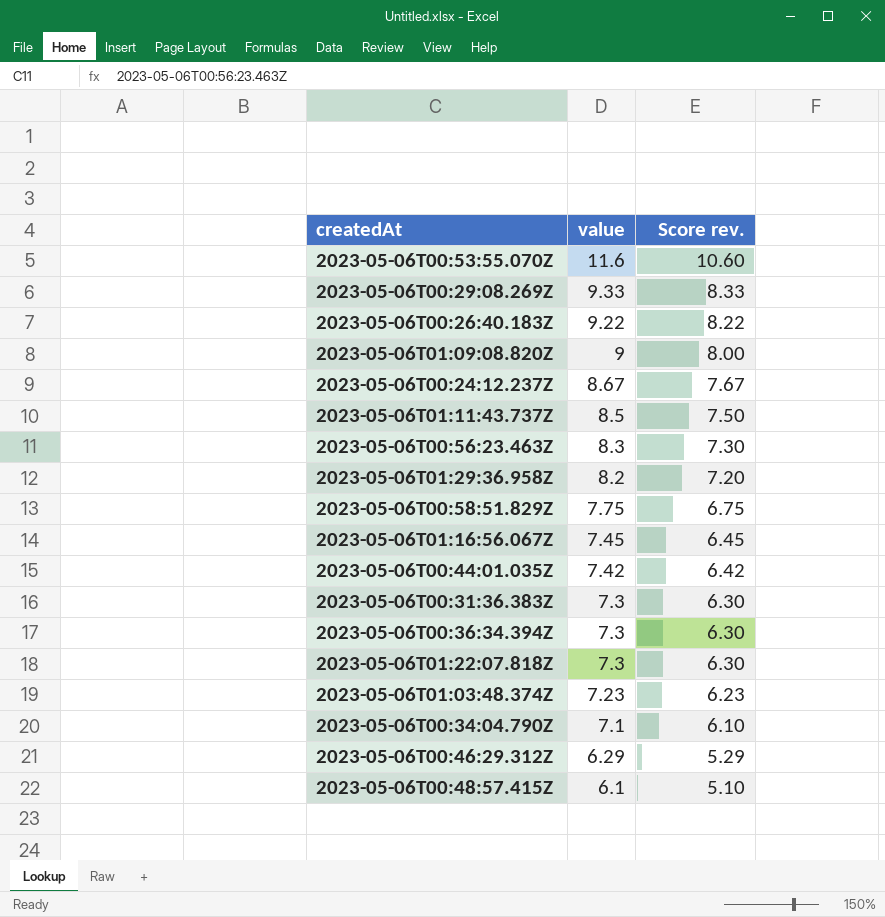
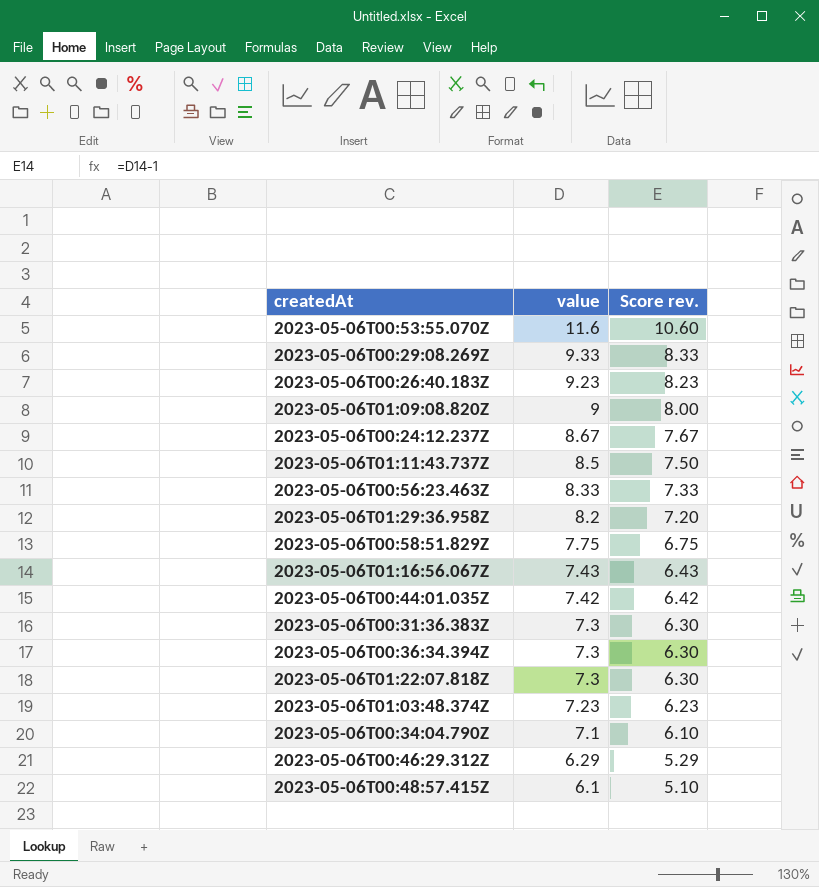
2023-05-06T00:26:40.183Z | value: 9.22 -> 9.23
2023-05-06T00:26:40.183Z | Score rev.: 8.22 -> 8.23
2023-05-06T00:56:23.463Z | value: 8.3 -> 8.33
2023-05-06T00:56:23.463Z | Score rev.: 7.30 -> 7.33
2023-05-06T01:16:56.067Z | value: 7.45 -> 7.43
2023-05-06T01:16:56.067Z | Score rev.: 6.45 -> 6.43

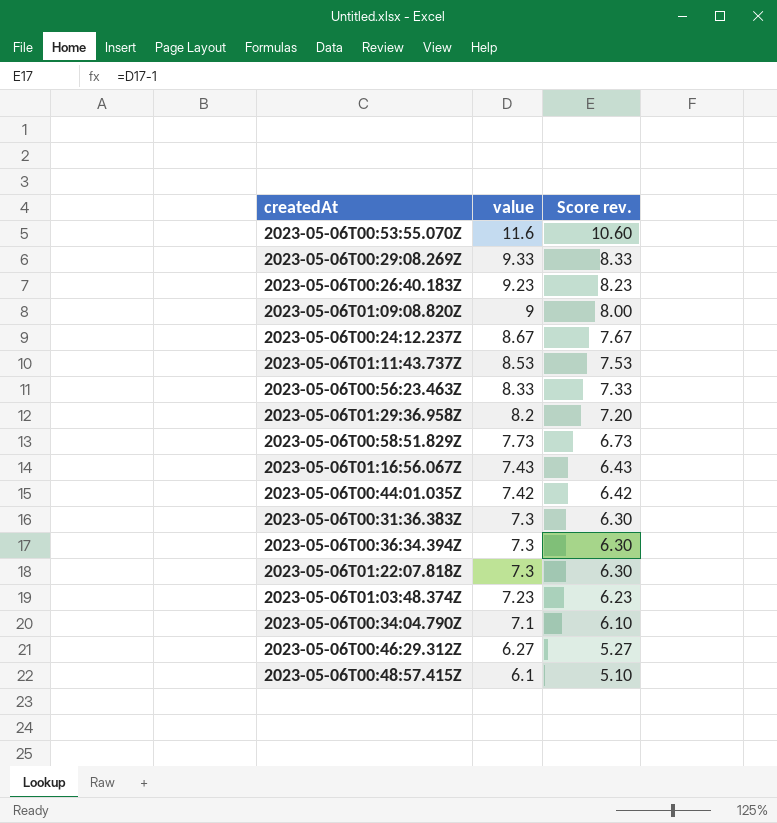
2023-05-06T01:11:43.737Z | value: 8.5 -> 8.53
2023-05-06T01:11:43.737Z | Score rev.: 7.50 -> 7.53
2023-05-06T00:58:51.829Z | value: 7.75 -> 7.73
2023-05-06T00:58:51.829Z | Score rev.: 6.75 -> 6.73
2023-05-06T00:46:29.312Z | value: 6.29 -> 6.27
2023-05-06T00:46:29.312Z | Score rev.: 5.29 -> 5.27

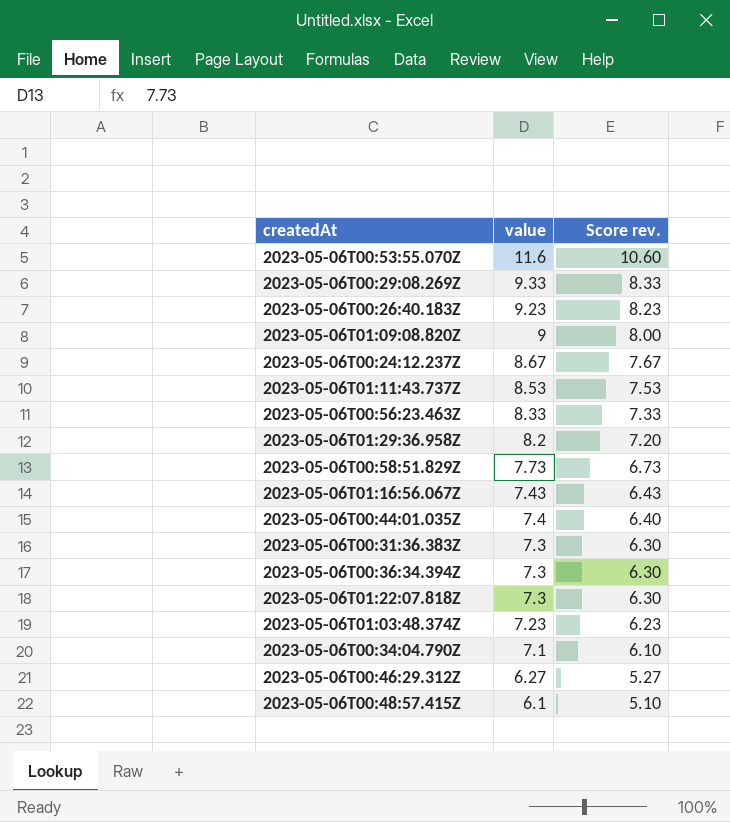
2023-05-06T00:44:01.035Z | value: 7.42 -> 7.4
2023-05-06T00:44:01.035Z | Score rev.: 6.42 -> 6.40

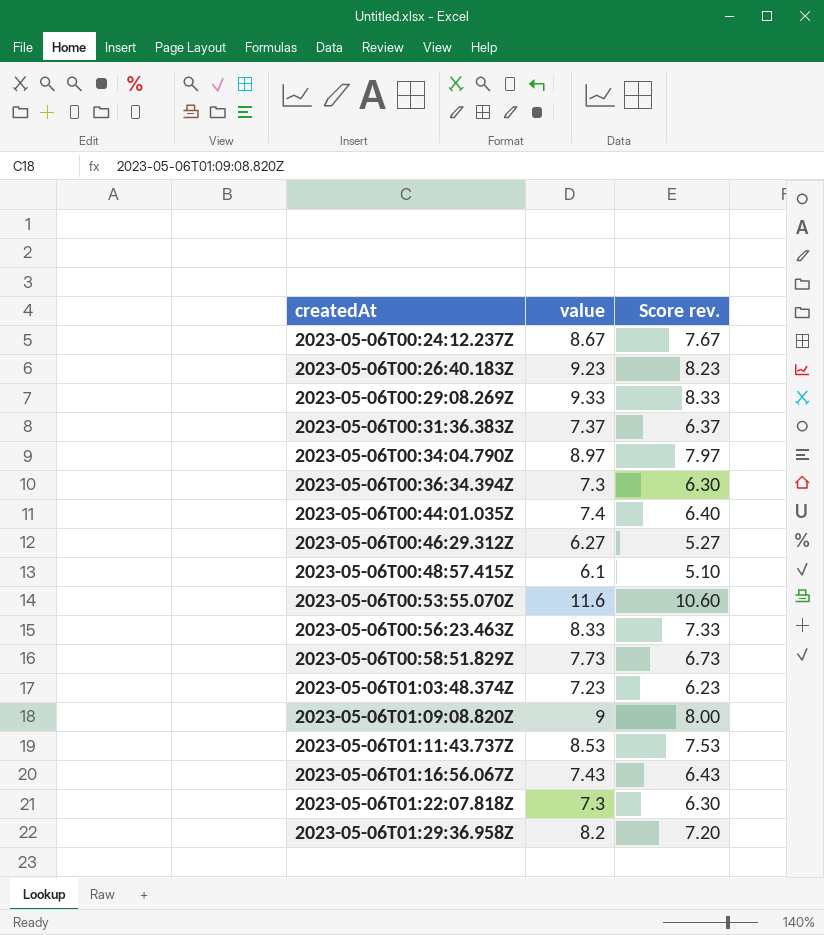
row order: value descending -> createdAt ascending
2023-05-06T00:31:36.383Z | value: 7.3 -> 7.37
2023-05-06T00:31:36.383Z | Score rev.: 6.30 -> 6.37
2023-05-06T00:34:04.790Z | value: 7.1 -> 8.97
2023-05-06T00:34:04.790Z | Score rev.: 6.10 -> 7.97

